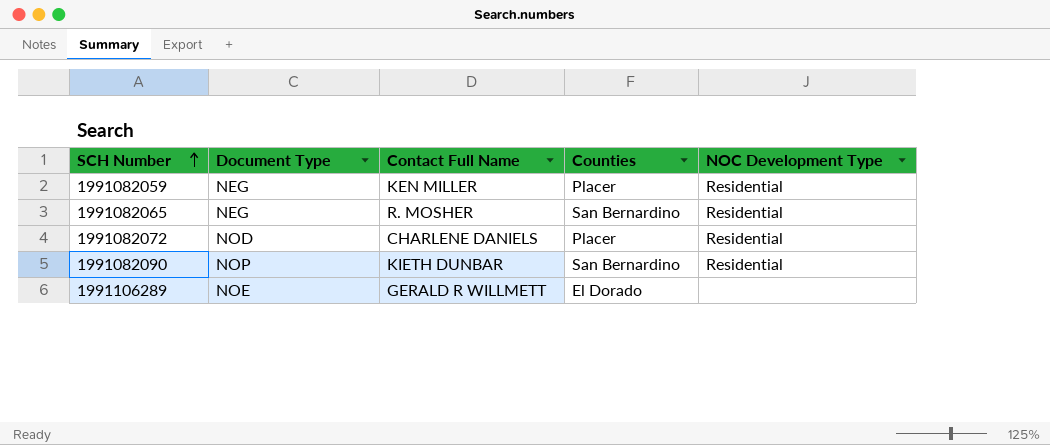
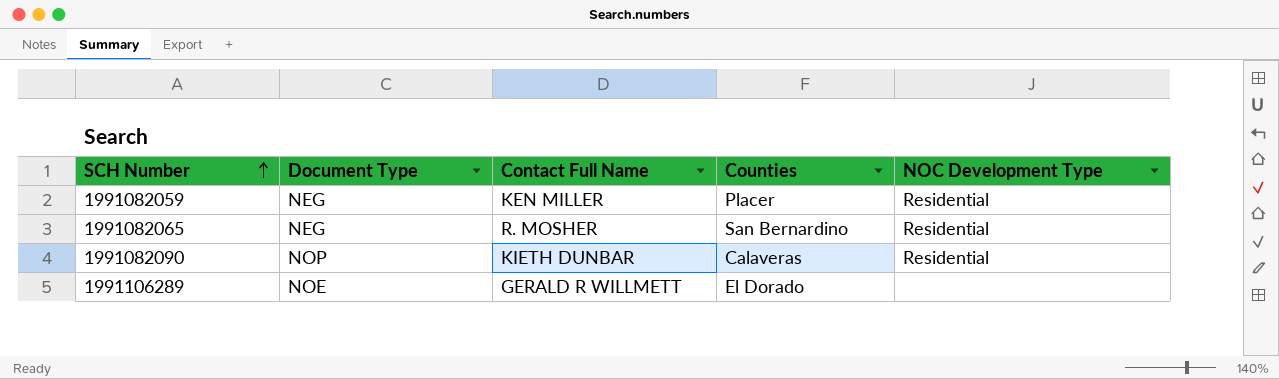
row 1991082072: NOD | CHARLENE DANIELS | Placer | Residential -> none
1991082090 | Counties: San Bernardino -> Calaveras

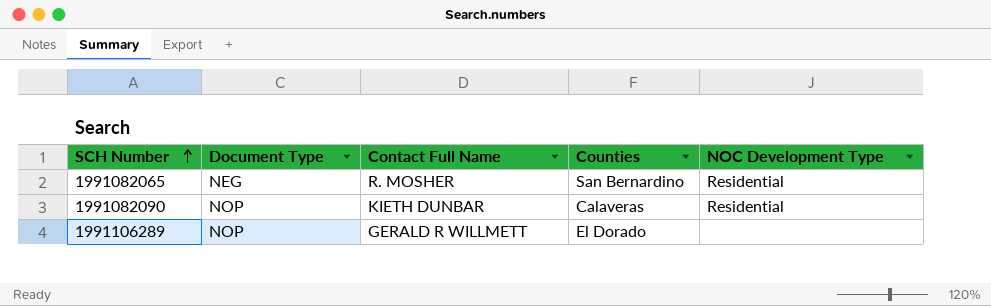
row 1991082059: NEG | KEN MILLER | Placer | Residential -> none
1991106289 | Document Type: NOE -> NOP

